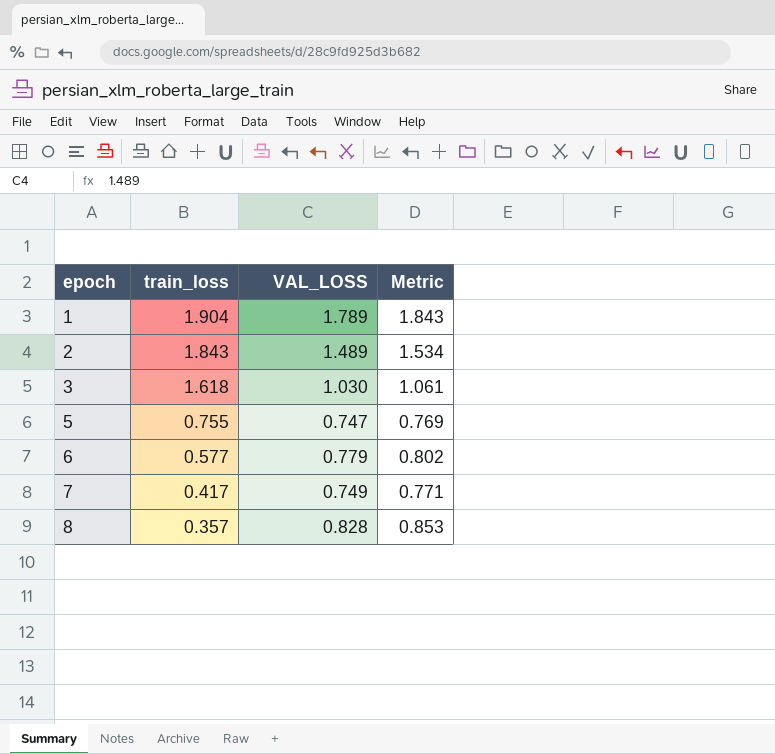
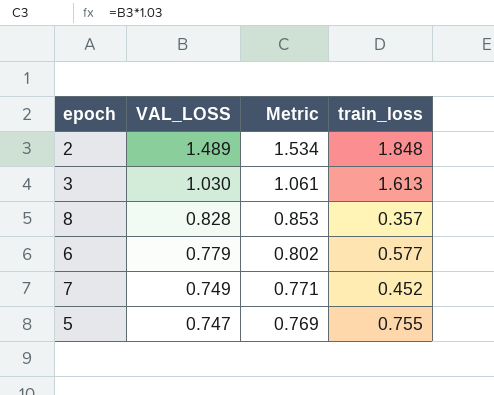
row order: epoch ascending -> VAL_LOSS descending
column train_loss | position: 2 -> 4
row 1: 1.904 | 1.789 | 1.843 -> none
2 | train_loss: 1.843 -> 1.848
3 | train_loss: 1.618 -> 1.613
7 | train_loss: 0.417 -> 0.452

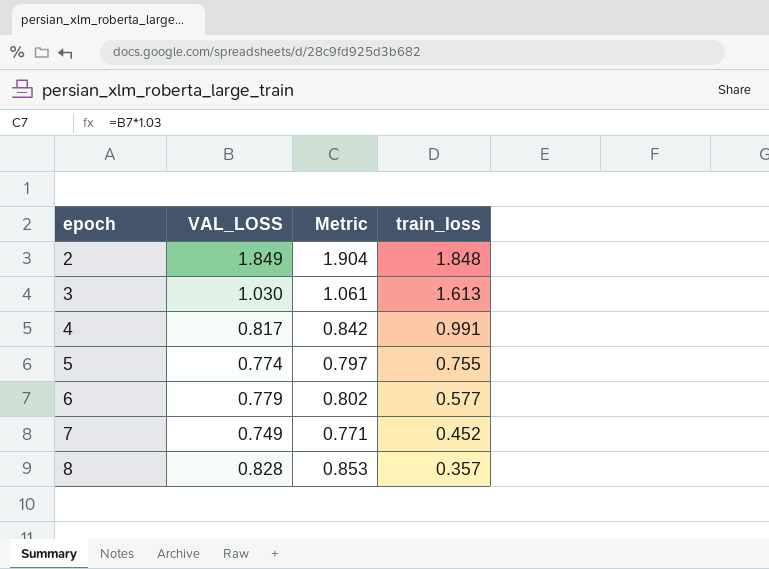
row order: VAL_LOSS descending -> epoch ascending
2 | VAL_LOSS: 1.489 -> 1.849
2 | Metric: 1.534 -> 1.904
row 4: none -> 0.817 | 0.842 | 0.991
5 | VAL_LOSS: 0.747 -> 0.774
5 | Metric: 0.769 -> 0.797

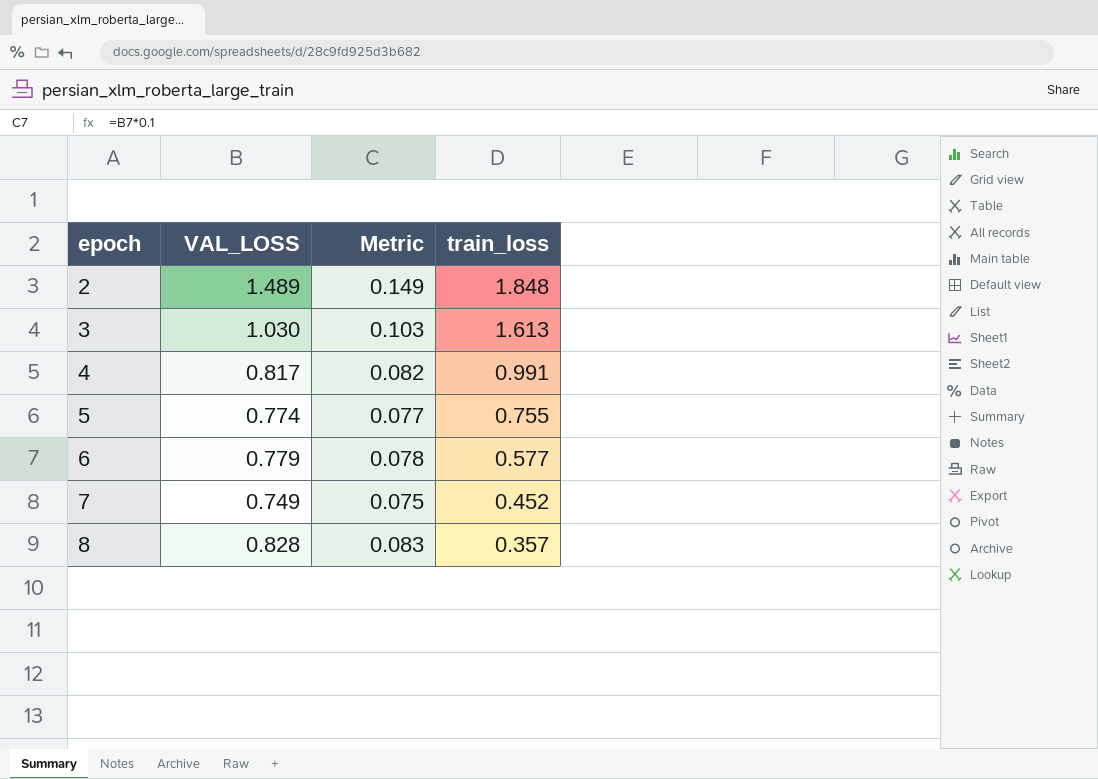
column Metric | formula: [VAL_LOSS] * 1.03 -> [VAL_LOSS] * 0.1
2 | VAL_LOSS: 1.849 -> 1.489

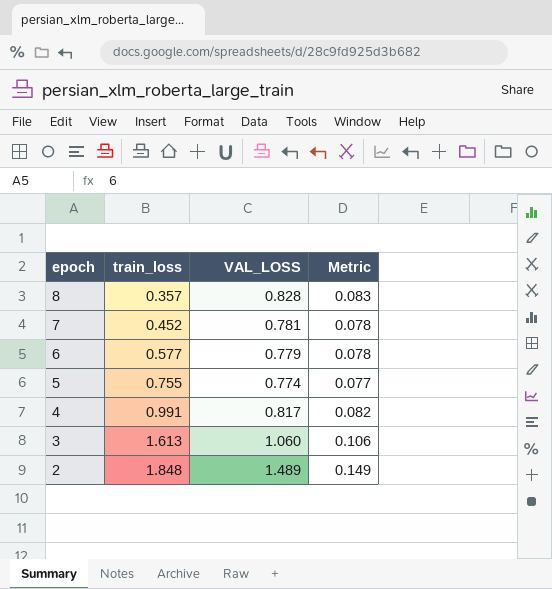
row order: epoch ascending -> epoch descending
column train_loss | position: 4 -> 2
7 | VAL_LOSS: 0.749 -> 0.781
7 | Metric: 0.075 -> 0.078
3 | VAL_LOSS: 1.030 -> 1.060
3 | Metric: 0.103 -> 0.106

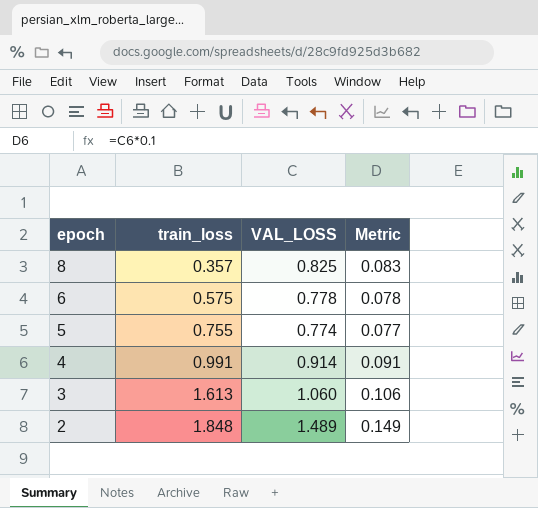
row 7: 0.452 | 0.781 | 0.078 -> none
8 | VAL_LOSS: 0.828 -> 0.825
6 | train_loss: 0.577 -> 0.575
6 | VAL_LOSS: 0.779 -> 0.778
4 | VAL_LOSS: 0.817 -> 0.914
4 | Metric: 0.082 -> 0.091

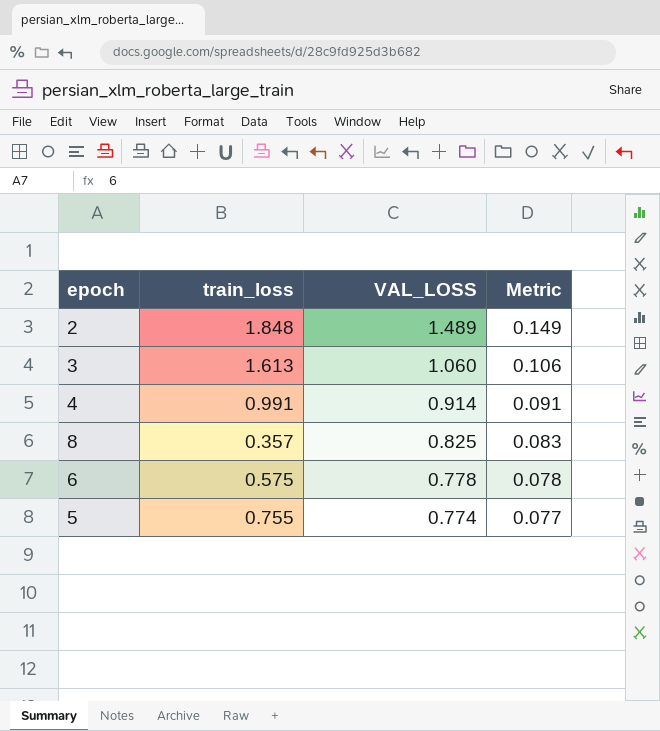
row order: epoch descending -> VAL_LOSS descending

